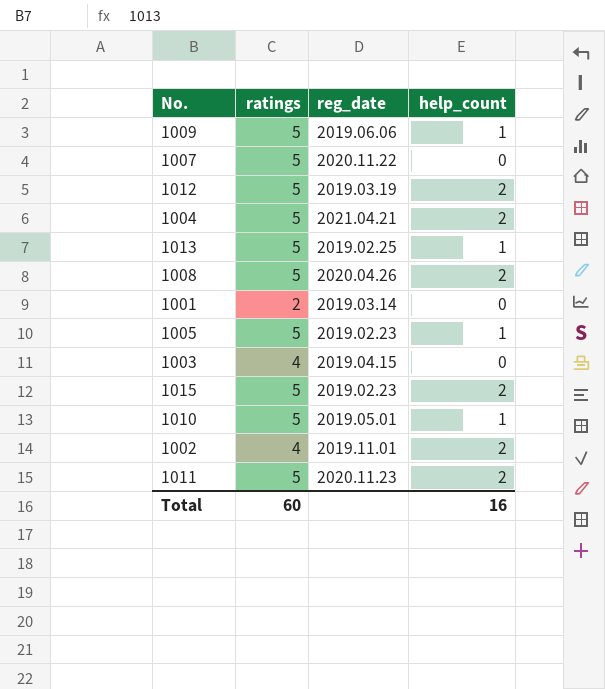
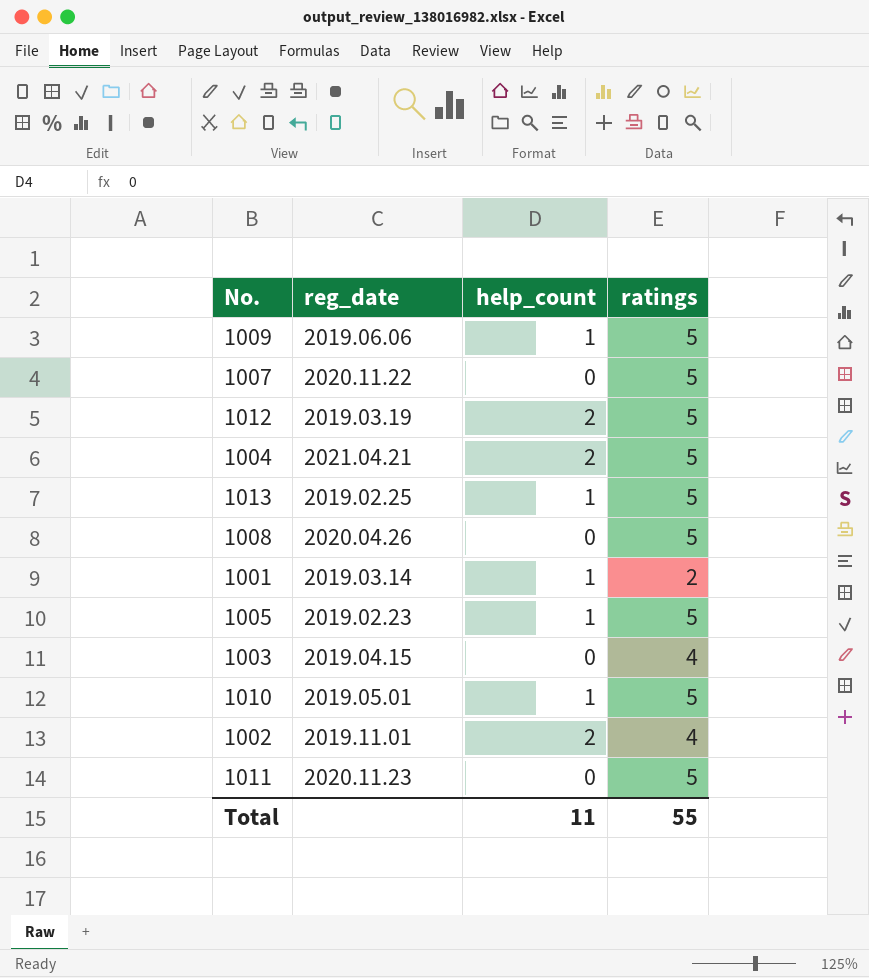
column ratings | position: 2 -> 4
row 1015: 5 | 2019.02.23 | 2 -> none
1008 | help_count: 2 -> 0
1001 | help_count: 0 -> 1
1011 | help_count: 2 -> 0
Total | help_count: 16 -> 11
Total | ratings: 60 -> 55

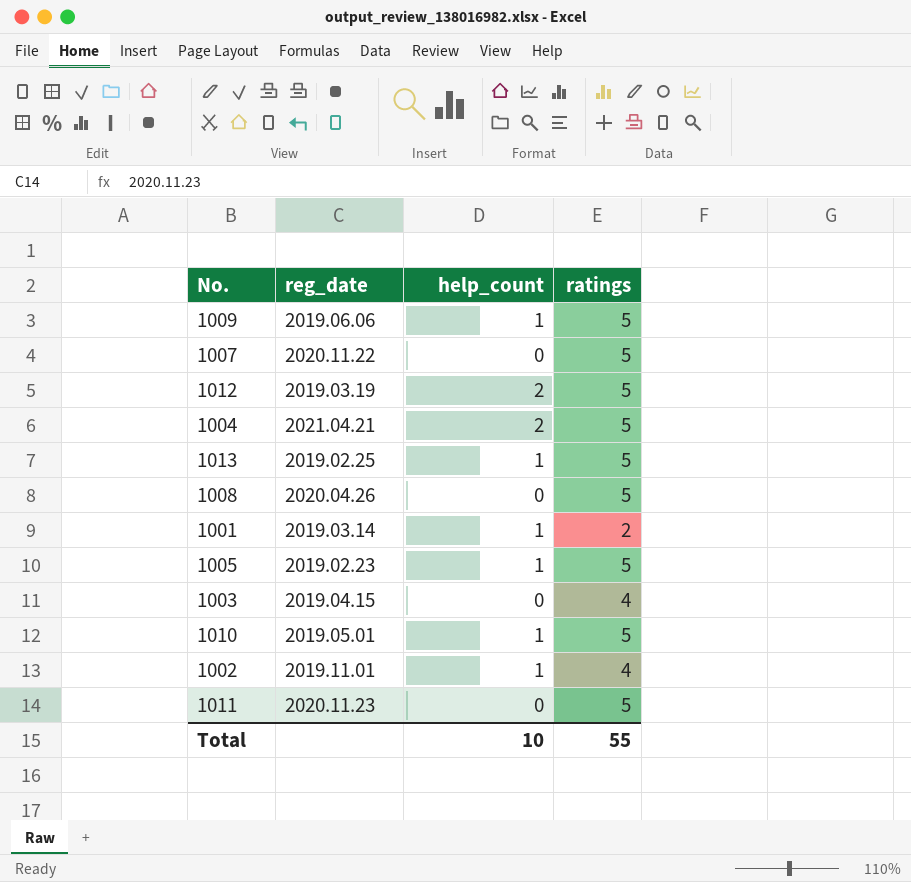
1002 | help_count: 2 -> 1
Total | help_count: 11 -> 10

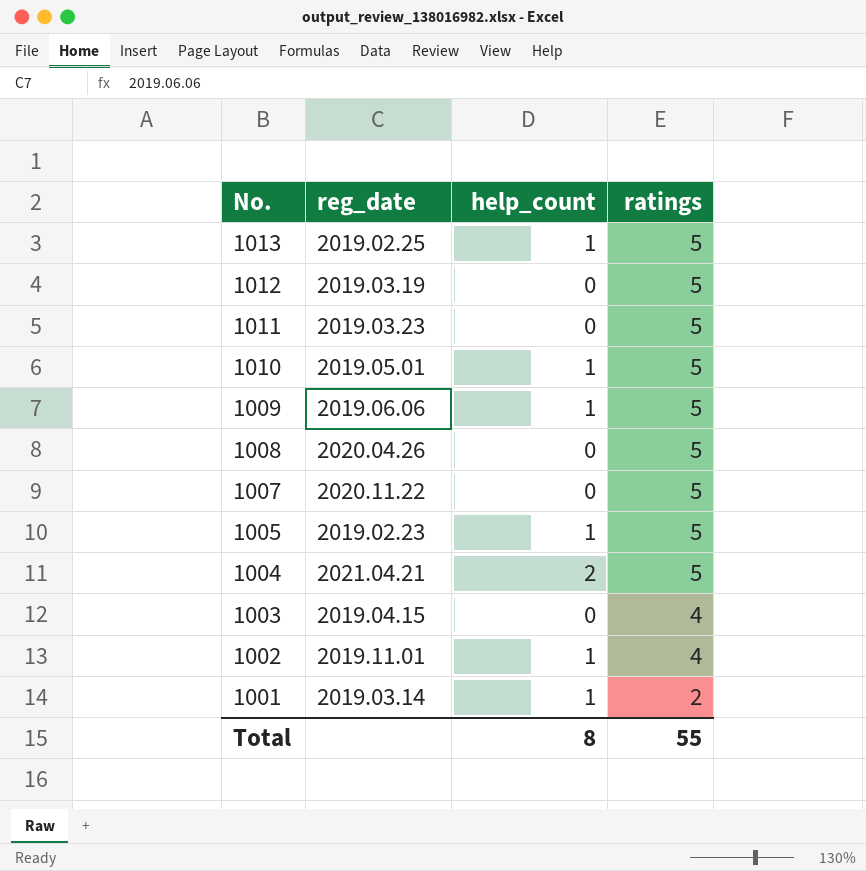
row order: none -> No. descending
1012 | help_count: 2 -> 0
1011 | reg_date: 2020.11.23 -> 2019.03.23
Total | help_count: 10 -> 8

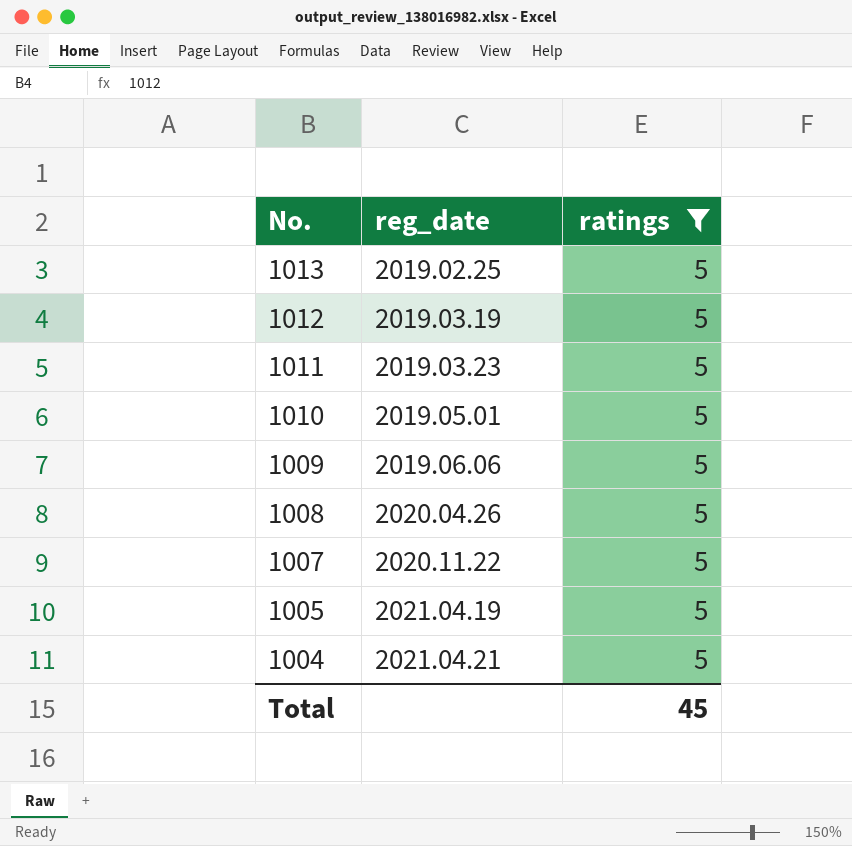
filter: none -> ratings = 5
column help_count | position: 3 -> none
1005 | reg_date: 2019.02.23 -> 2021.04.19
Total | ratings: 55 -> 45

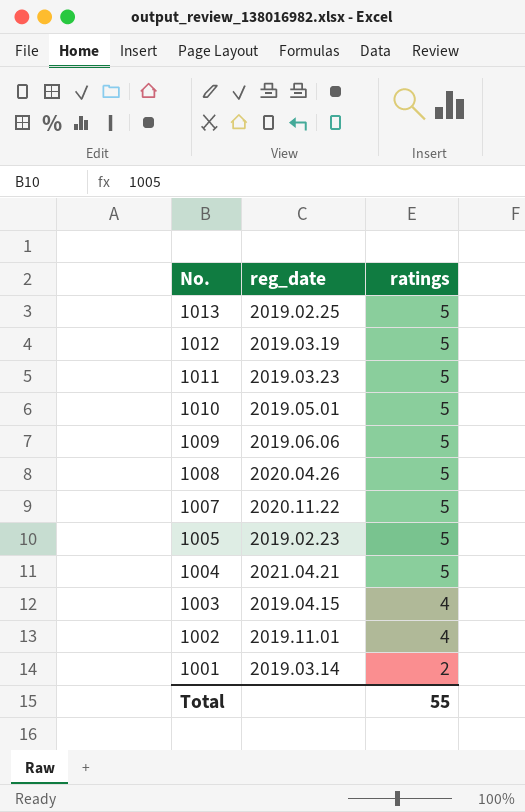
filter: ratings = 5 -> none
1005 | reg_date: 2021.04.19 -> 2019.02.23
Total | ratings: 45 -> 55

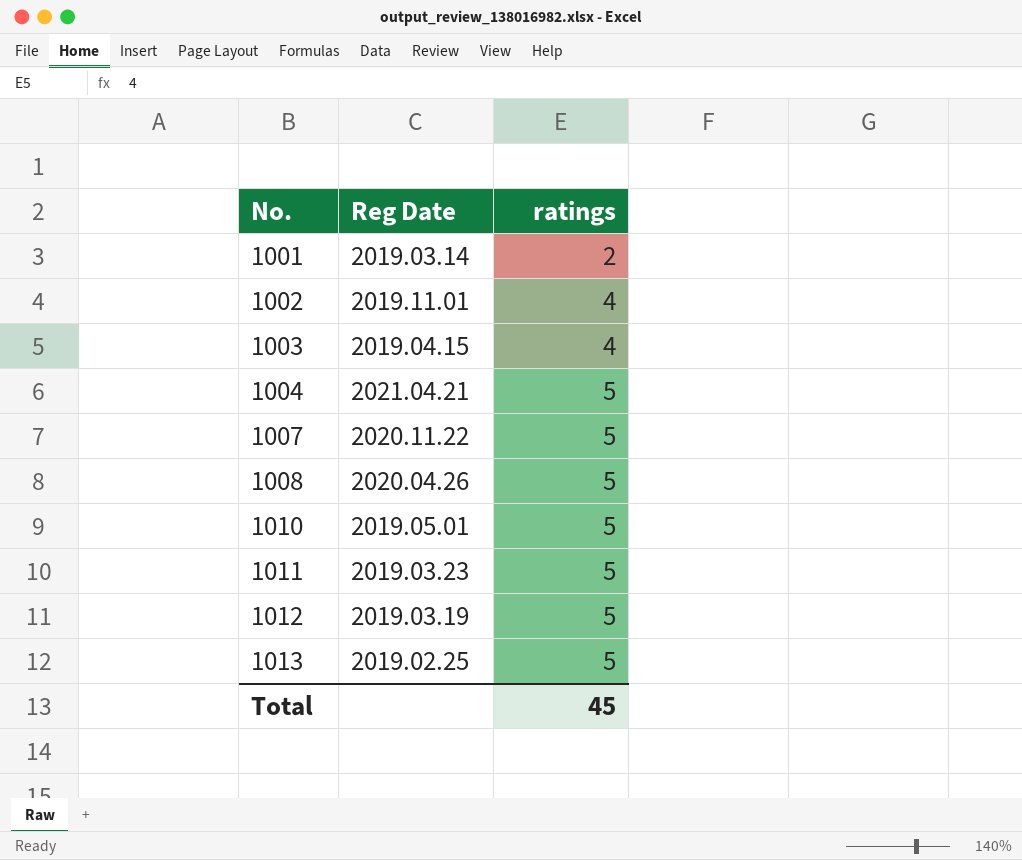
row order: No. descending -> No. ascending
column name: reg_date -> Reg Date
row 1009: 2019.06.06 | 5 -> none
row 1005: 2019.02.23 | 5 -> none
Total | ratings: 55 -> 45

